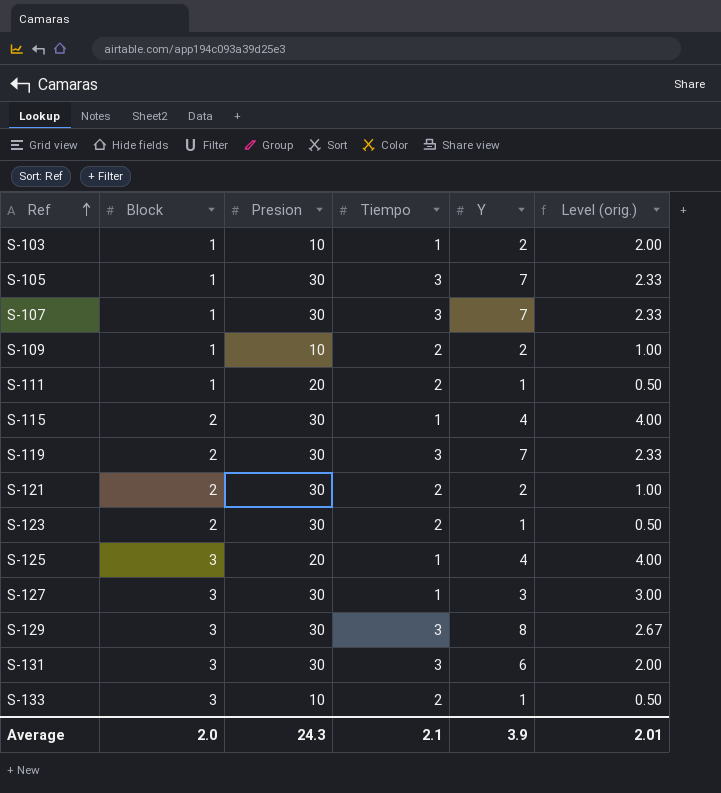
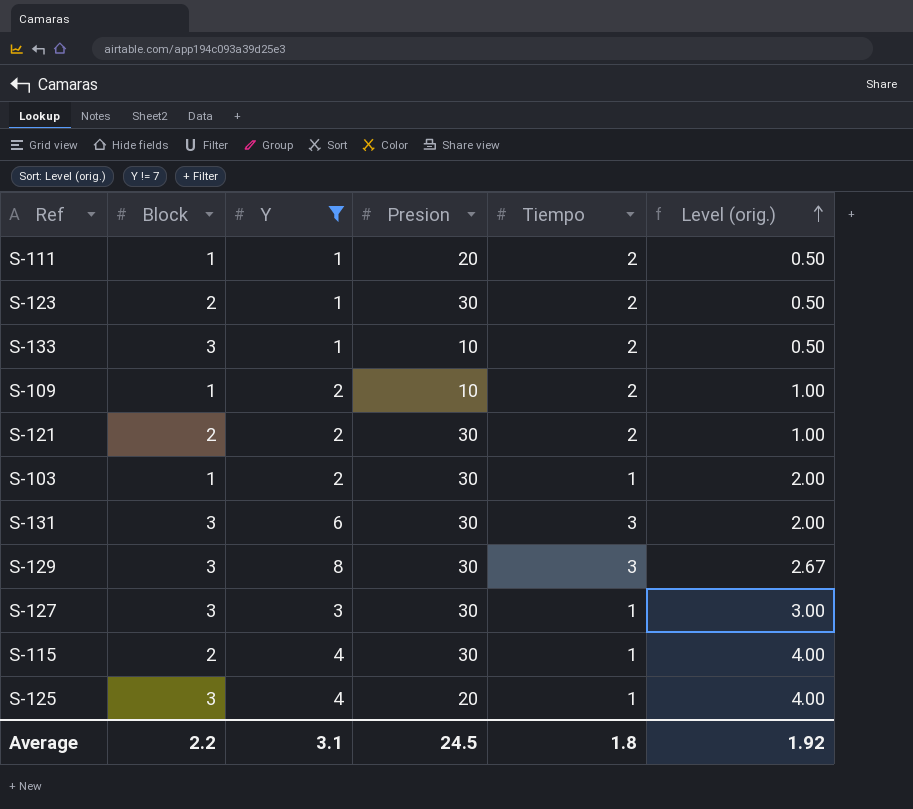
filter: none -> Y != 7
row order: Ref ascending -> Level (orig.) ascending
column Y | position: 5 -> 3
S-103 | Presion: 10 -> 30
Average | Block: 2.0 -> 2.2
Average | Y: 3.9 -> 3.1
Average | Presion: 24.3 -> 24.5
Average | Tiempo: 2.1 -> 1.8
Average | Level (orig.): 2.01 -> 1.92

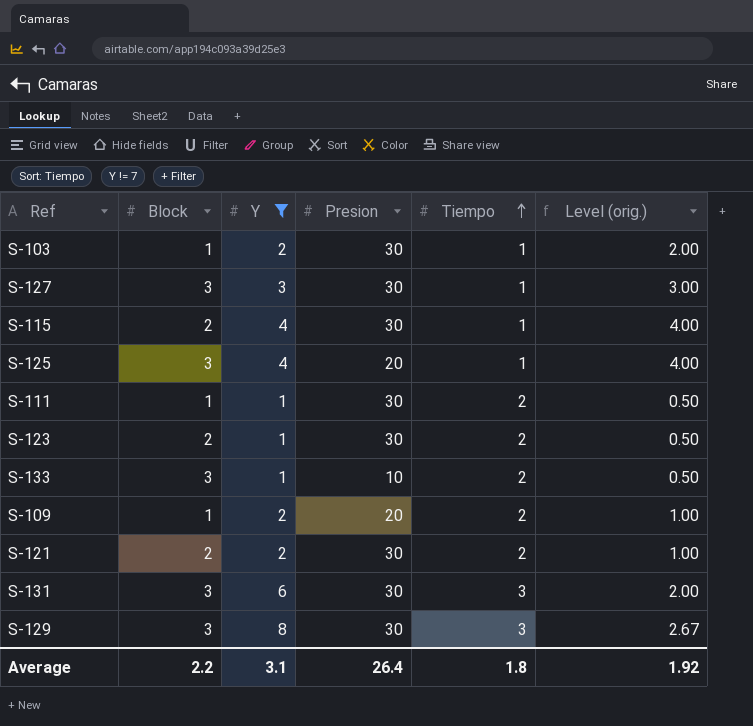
row order: Level (orig.) ascending -> Tiempo ascending
S-111 | Presion: 20 -> 30
S-109 | Presion: 10 -> 20
Average | Presion: 24.5 -> 26.4

